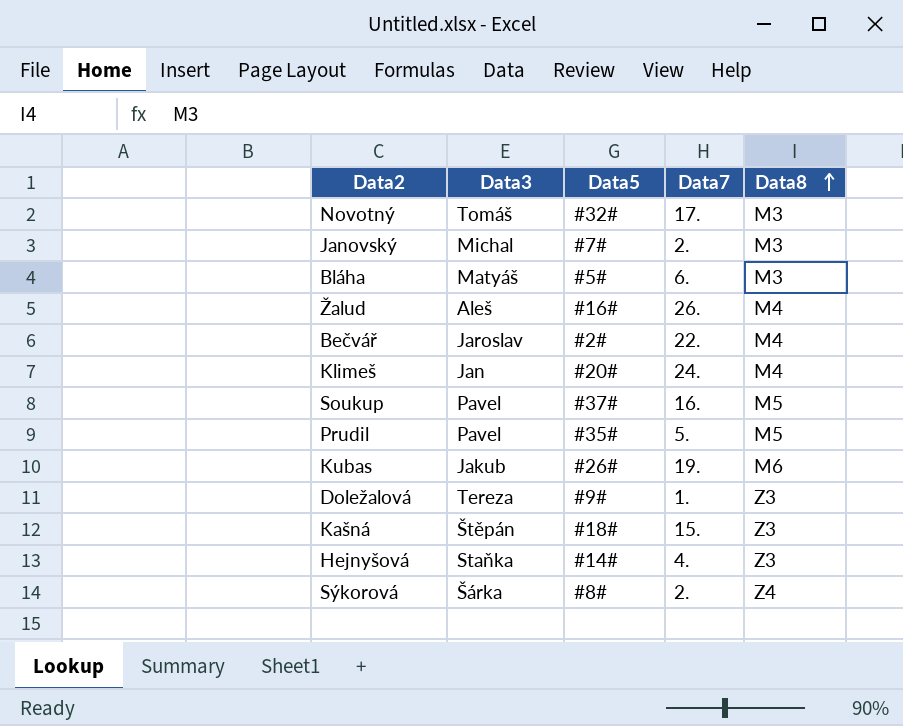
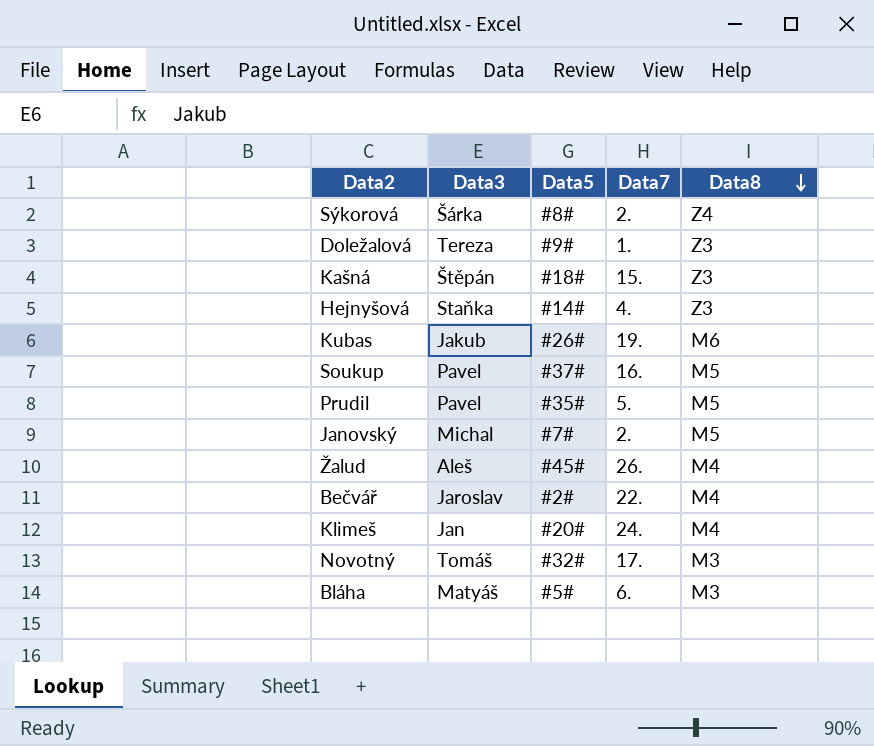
row order: Data8 ascending -> Data8 descending
Janovský | Data8: M3 -> M5
Žalud | Data5: #16# -> #45#

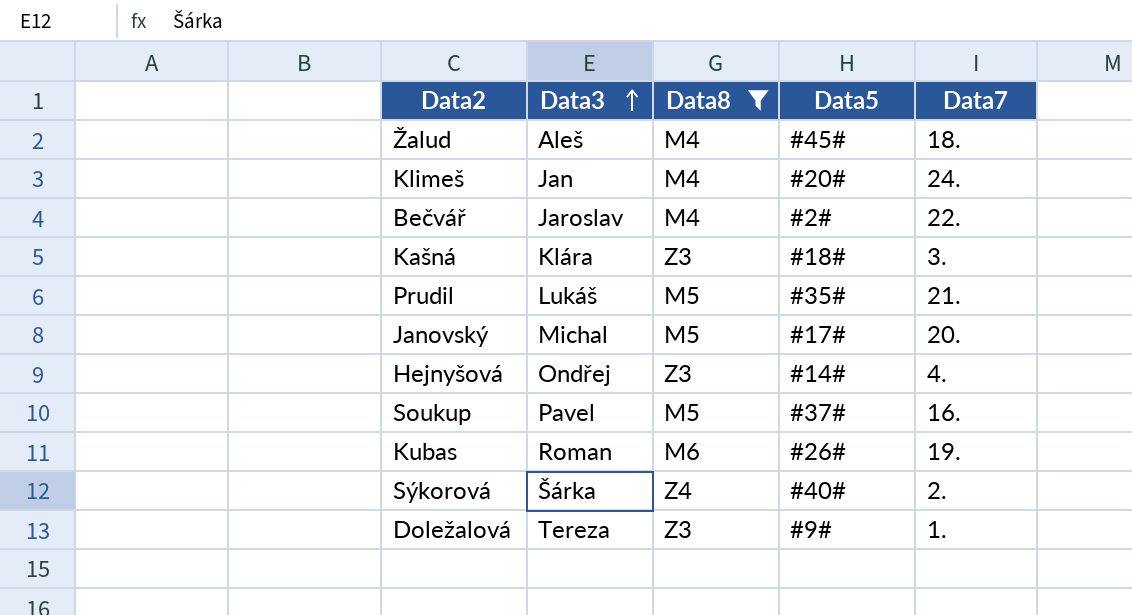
filter: none -> Data8 != M3
row order: Data8 descending -> Data3 ascending
column Data8 | position: 5 -> 3
Žalud | Data7: 26. -> 18.
Kašná | Data3: Štěpán -> Klára
Kašná | Data7: 15. -> 3.
Prudil | Data3: Pavel -> Lukáš
Prudil | Data7: 5. -> 21.
Janovský | Data5: #7# -> #17#
Janovský | Data7: 2. -> 20.
Hejnyšová | Data3: Staňka -> Ondřej
Kubas | Data3: Jakub -> Roman
Sýkorová | Data5: #8# -> #40#

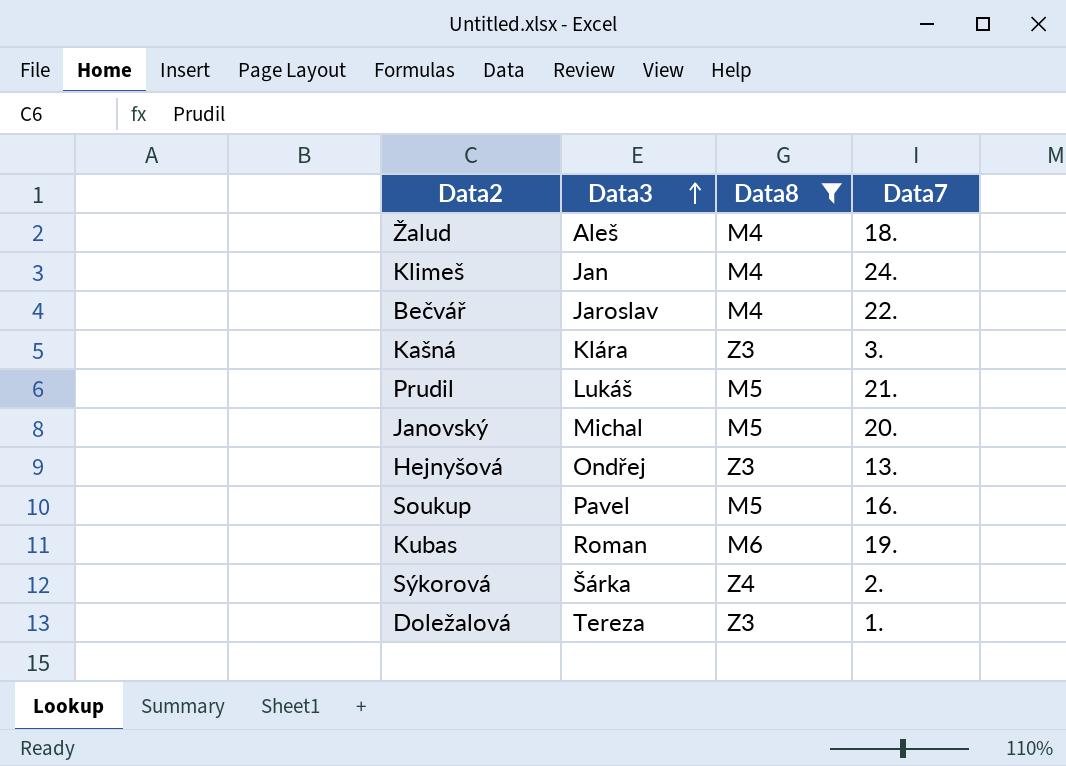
column Data5 | position: 4 -> none
Hejnyšová | Data7: 4. -> 13.

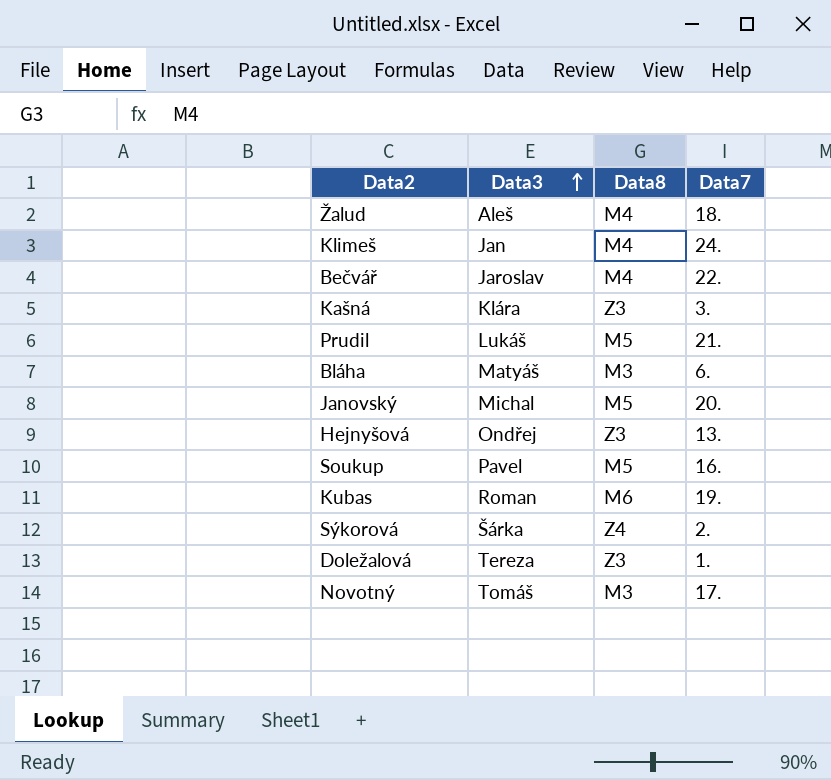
filter: Data8 != M3 -> none

